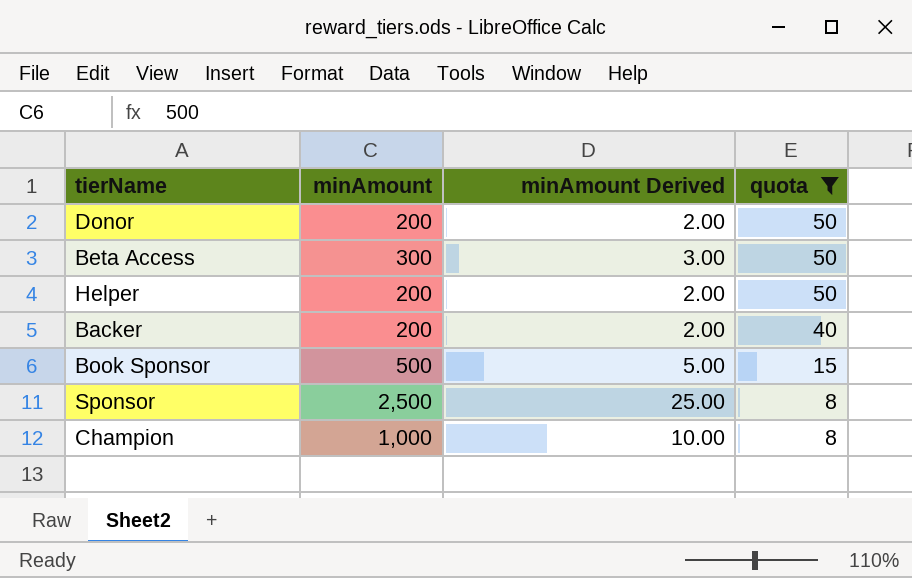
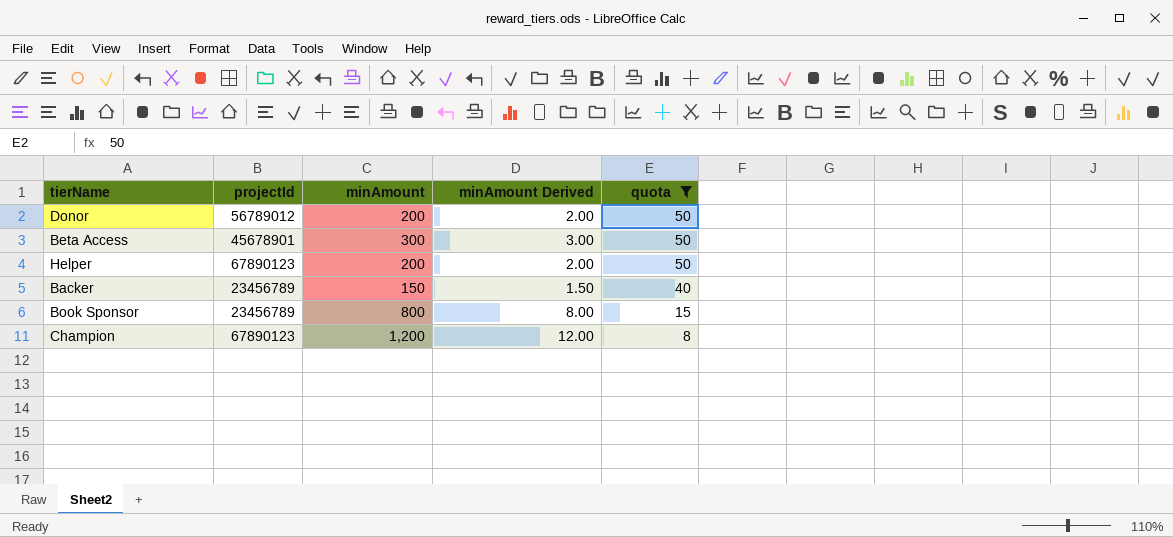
column projectId | position: none -> 2
row Sponsor: 2,500 | 25.00 | 8 -> none
Backer | minAmount: 200 -> 150
Backer | minAmount Derived: 2.00 -> 1.50
Book Sponsor | minAmount: 500 -> 800
Book Sponsor | minAmount Derived: 5.00 -> 8.00
Champion | minAmount: 1,000 -> 1,200
Champion | minAmount Derived: 10.00 -> 12.00

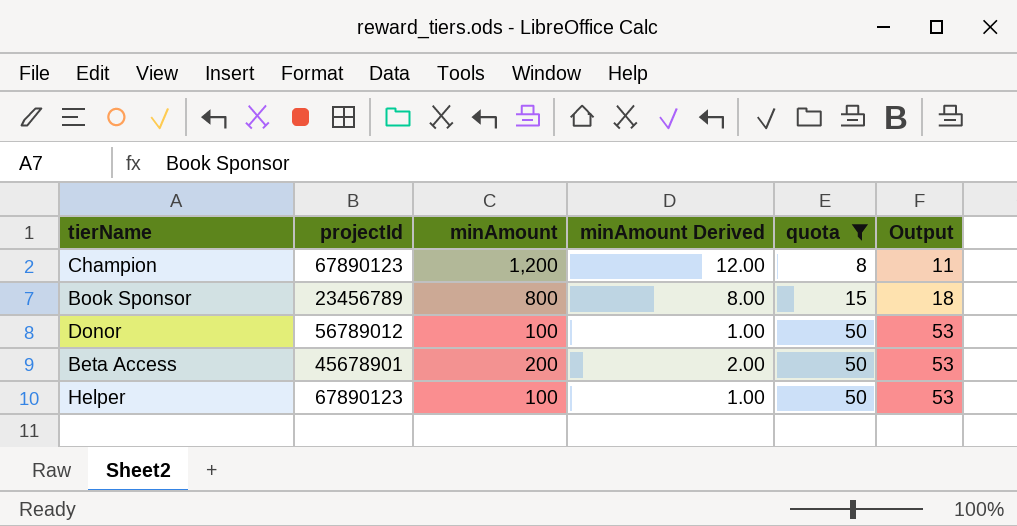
row order: quota descending -> quota ascending
column Output | formula: none -> [quota] + 3
row Backer: 23456789 | 150 | 1.50 | 40 -> none
Donor | minAmount: 200 -> 100
Donor | minAmount Derived: 2.00 -> 1.00
Beta Access | minAmount: 300 -> 200
Beta Access | minAmount Derived: 3.00 -> 2.00
Helper | minAmount: 200 -> 100
Helper | minAmount Derived: 2.00 -> 1.00

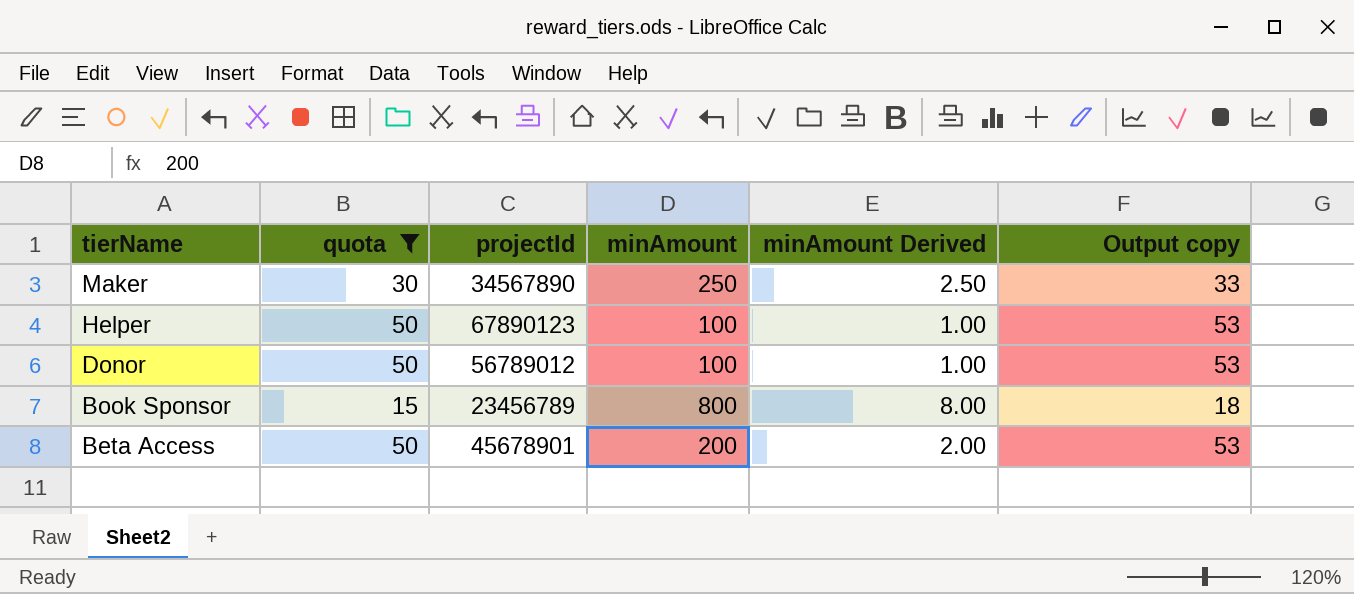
row order: quota ascending -> tierName descending
column quota | position: 5 -> 2
column name: Output -> Output copy
row Champion: 67890123 | 1,200 | 12.00 | 8 | 11 -> none
row Maker: none -> 30 | 34567890 | 250 | 2.50 | 33

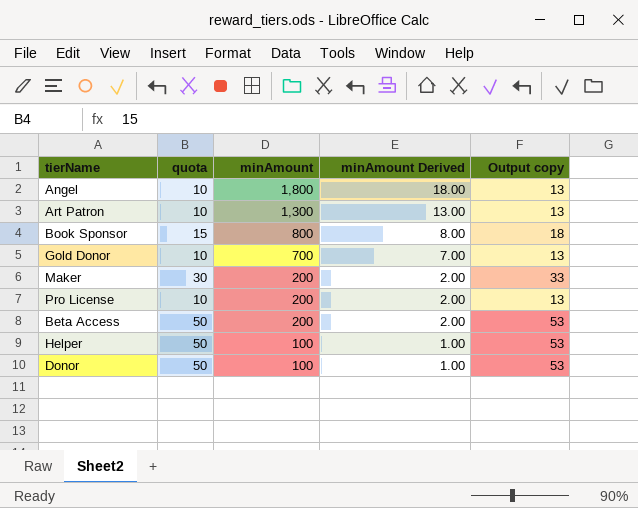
filter: quota != 10 -> none
row order: tierName descending -> minAmount descending
column projectId | position: 3 -> none
Maker | minAmount: 250 -> 200
Maker | minAmount Derived: 2.50 -> 2.00

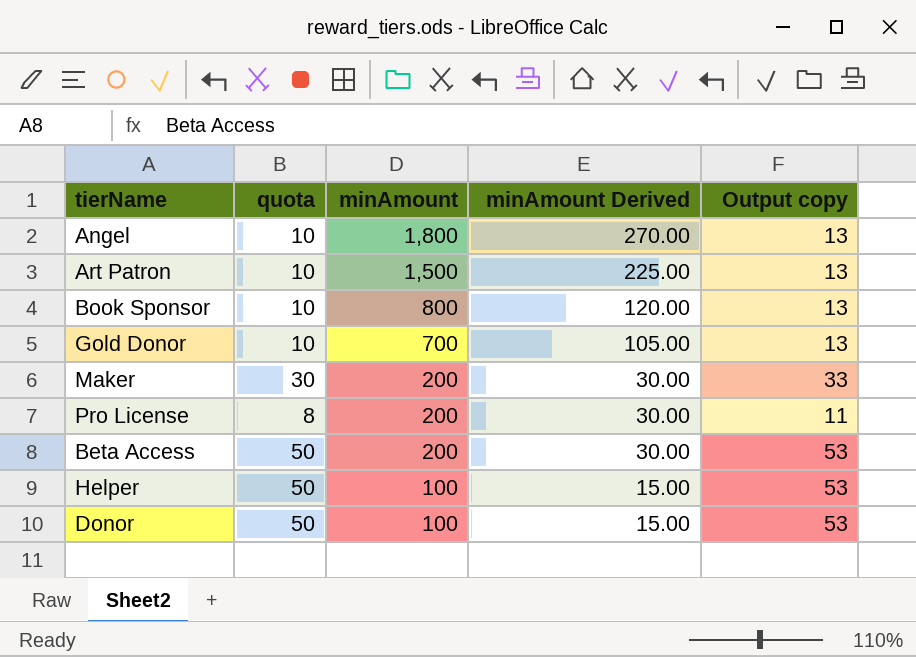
column minAmount Derived | formula: [minAmount] * 0.01 -> [minAmount] * 0.15
Art Patron | minAmount: 1,300 -> 1,500
Book Sponsor | quota: 15 -> 10
Book Sponsor | Output copy: 18 -> 13
Pro License | quota: 10 -> 8
Pro License | Output copy: 13 -> 11

